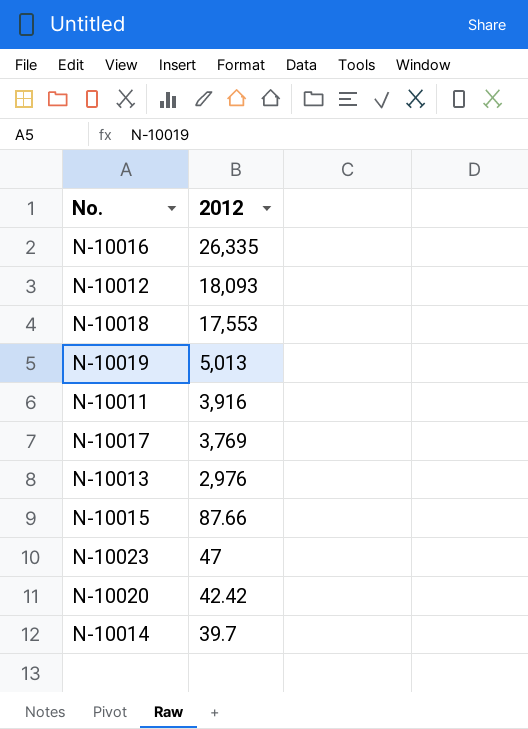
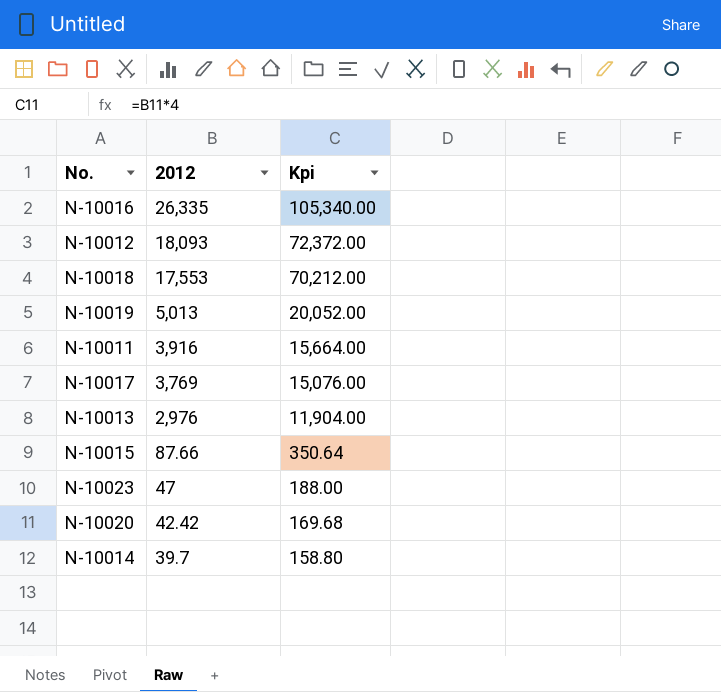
column Kpi | formula: none -> [2012] * 4

